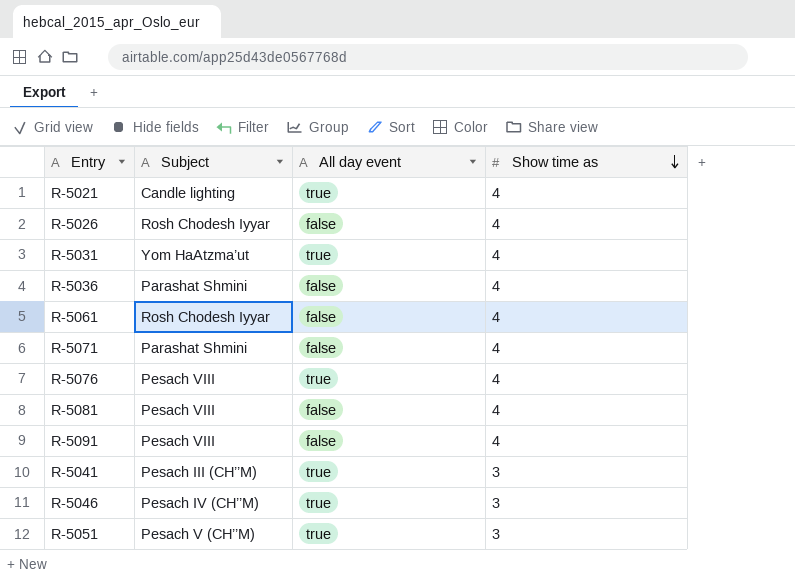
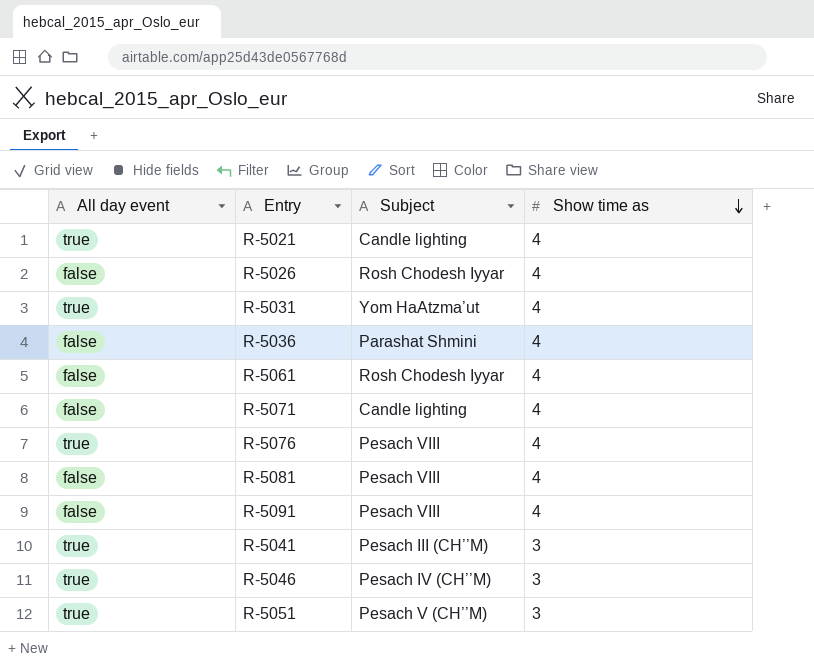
column All day event | position: 3 -> 1
R-5071 | Subject: Parashat Shmini -> Candle lighting

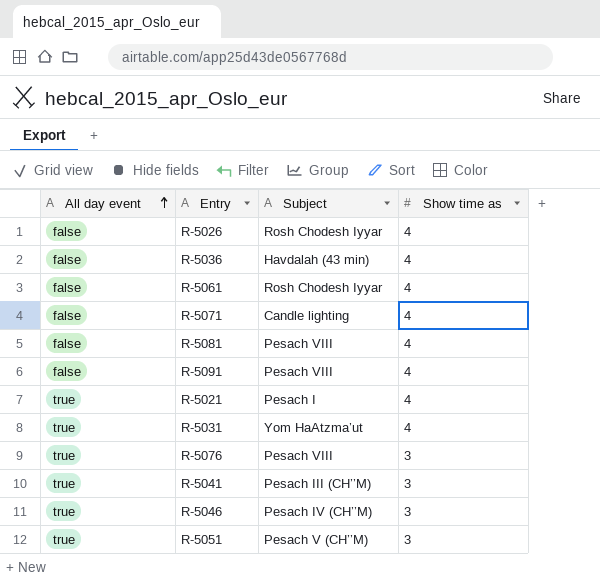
row order: Show time as descending -> All day event ascending
R-5036 | Subject: Parashat Shmini -> Havdalah (43 min)
R-5021 | Subject: Candle lighting -> Pesach I
R-5076 | Show time as: 4 -> 3

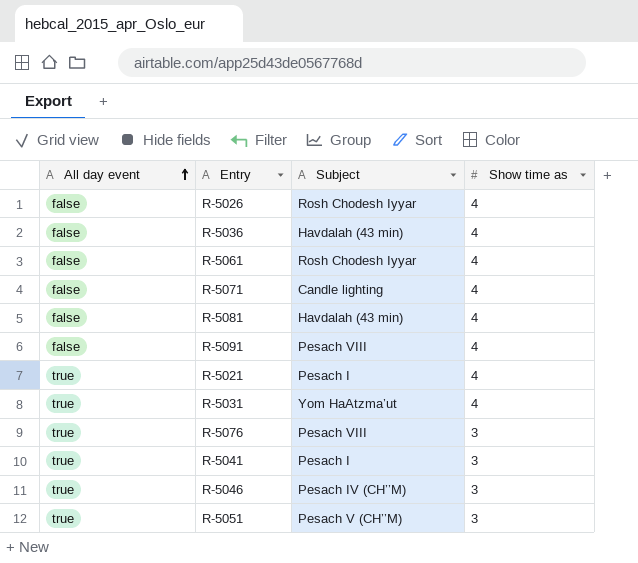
R-5081 | Subject: Pesach VIII -> Havdalah (43 min)
R-5041 | Subject: Pesach III (CH’’M) -> Pesach I

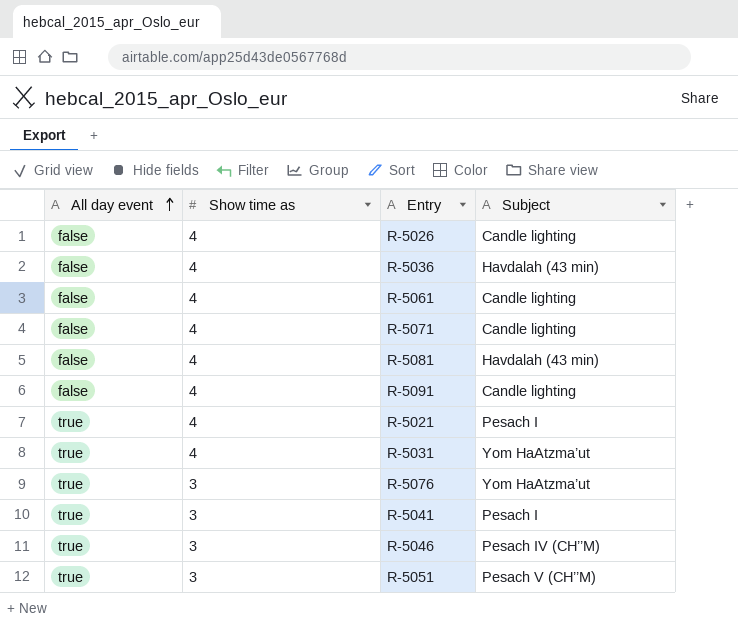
column Show time as | position: 4 -> 2
R-5026 | Subject: Rosh Chodesh Iyyar -> Candle lighting
R-5061 | Subject: Rosh Chodesh Iyyar -> Candle lighting
R-5091 | Subject: Pesach VIII -> Candle lighting
R-5076 | Subject: Pesach VIII -> Yom HaAtzma’ut

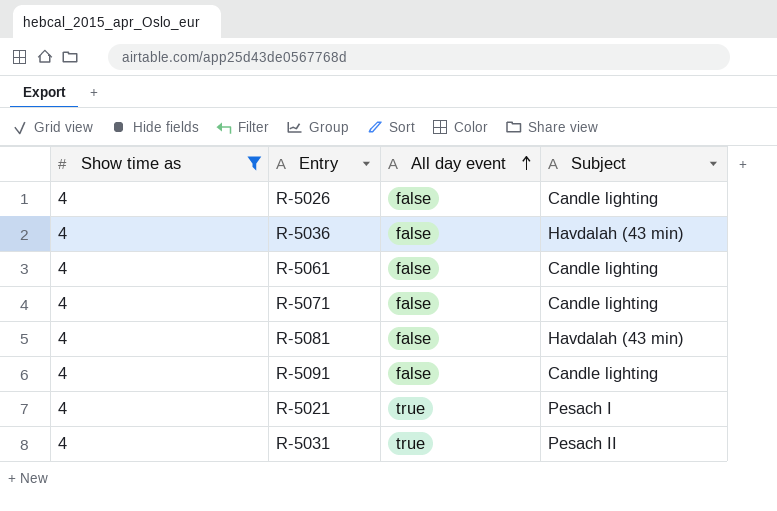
filter: none -> Show time as = 4
column All day event | position: 1 -> 3
R-5031 | Subject: Yom HaAtzma’ut -> Pesach II

